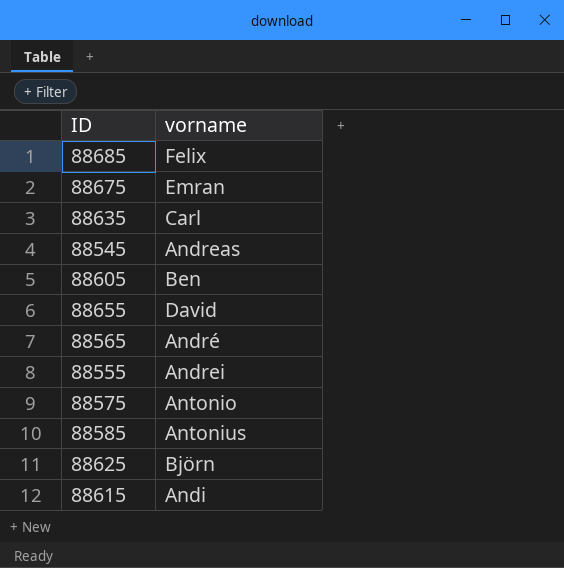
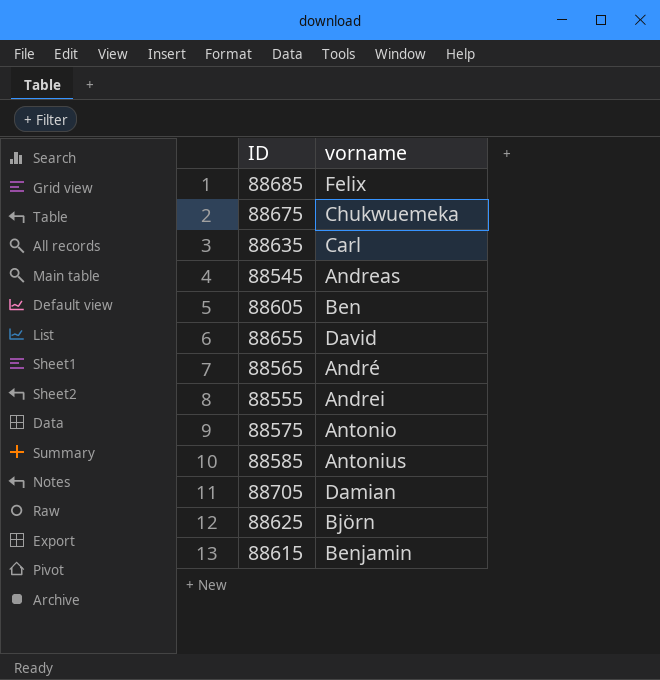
88675 | vorname: Emran -> Chukwuemeka
row 88705: none -> Damian
88615 | vorname: Andi -> Benjamin

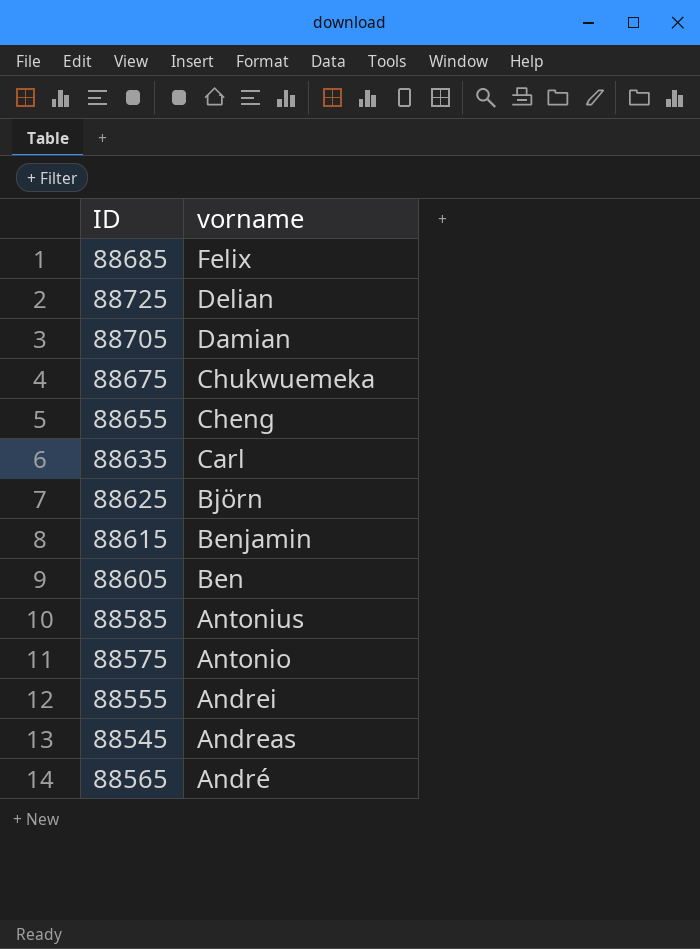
row order: none -> vorname descending
row 88725: none -> Delian
88655 | vorname: David -> Cheng

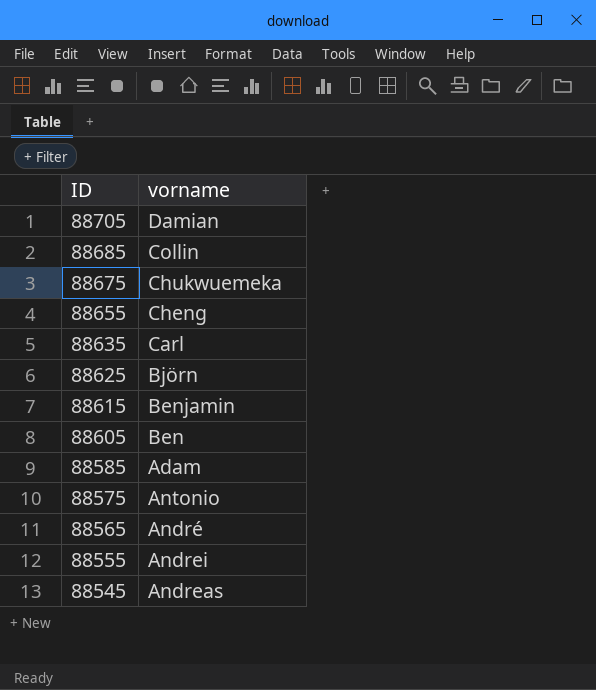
row order: vorname descending -> ID descending
row 88725: Delian -> none
88685 | vorname: Felix -> Collin
88585 | vorname: Antonius -> Adam

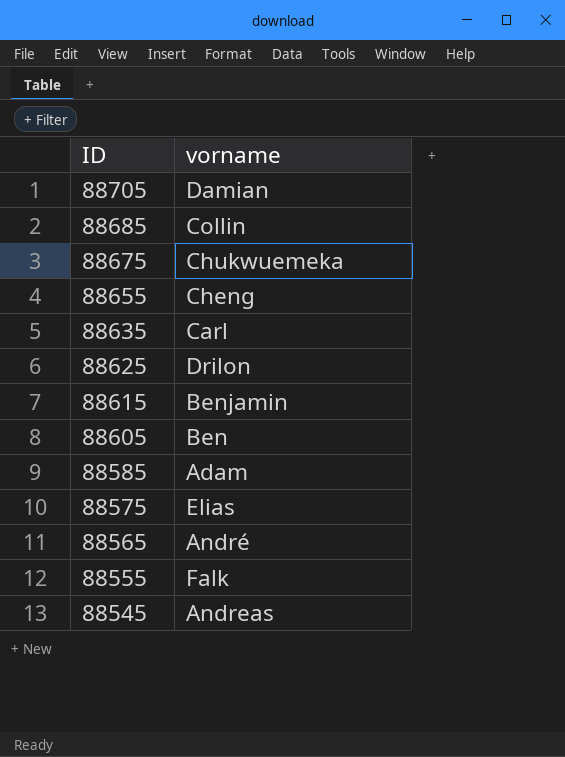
88625 | vorname: Björn -> Drilon
88575 | vorname: Antonio -> Elias
88555 | vorname: Andrei -> Falk

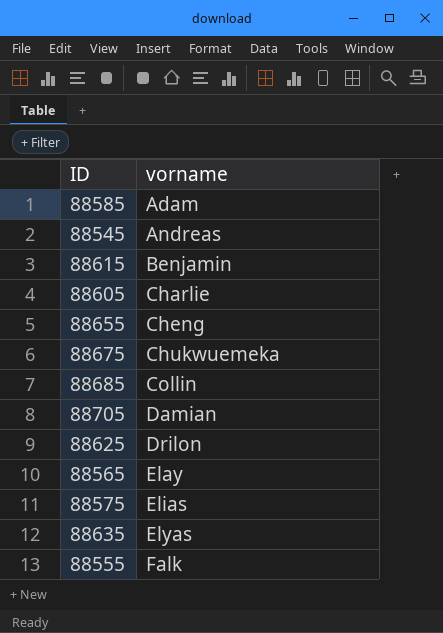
row order: ID descending -> vorname ascending
88605 | vorname: Ben -> Charlie
88565 | vorname: André -> Elay
88635 | vorname: Carl -> Elyas

